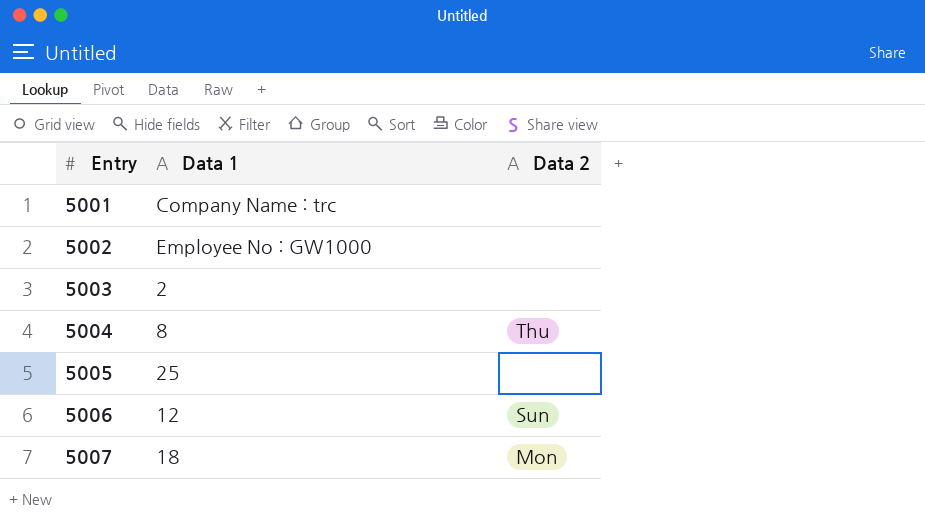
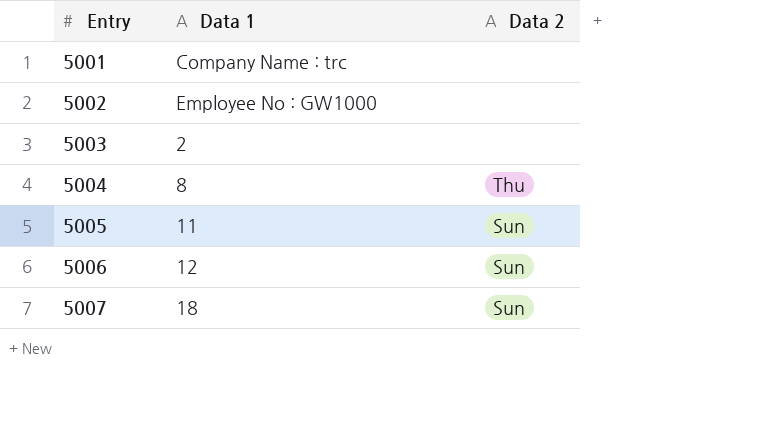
5005 | Data 1: 25 -> 11
5005 | Data 2: none -> Sun
5007 | Data 2: Mon -> Sun

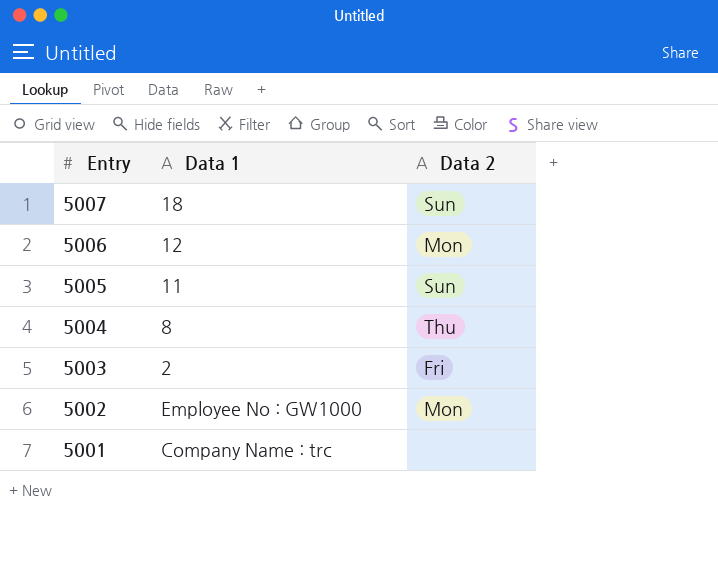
row order: Entry ascending -> Entry descending
5006 | Data 2: Sun -> Mon
5003 | Data 2: none -> Fri
5002 | Data 2: none -> Mon

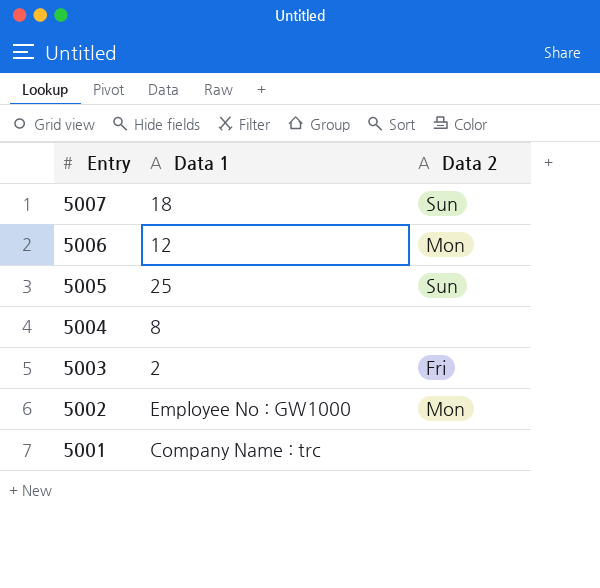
5005 | Data 1: 11 -> 25
5004 | Data 2: Thu -> none

